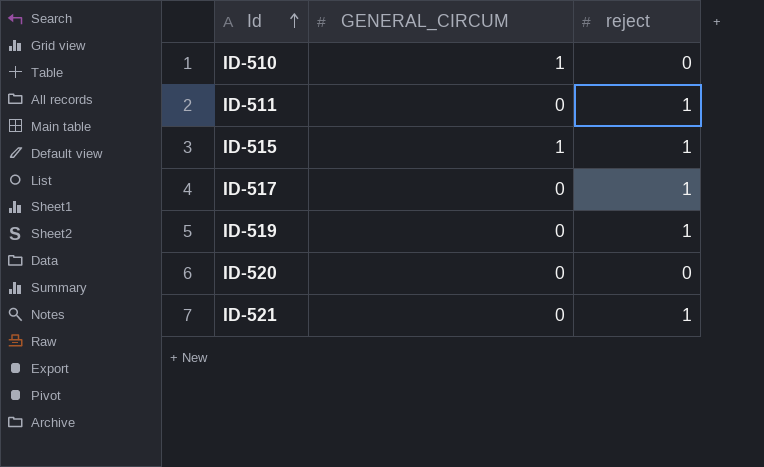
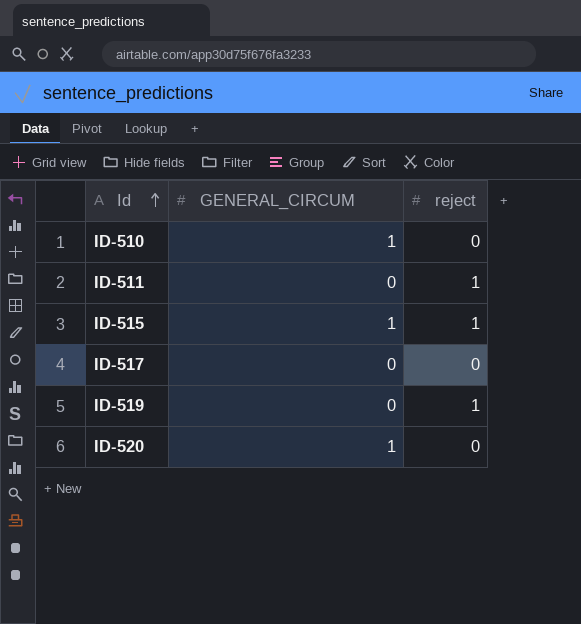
row ID-521: 0 | 1 -> none
ID-517 | reject: 1 -> 0
ID-520 | GENERAL_CIRCUM: 0 -> 1

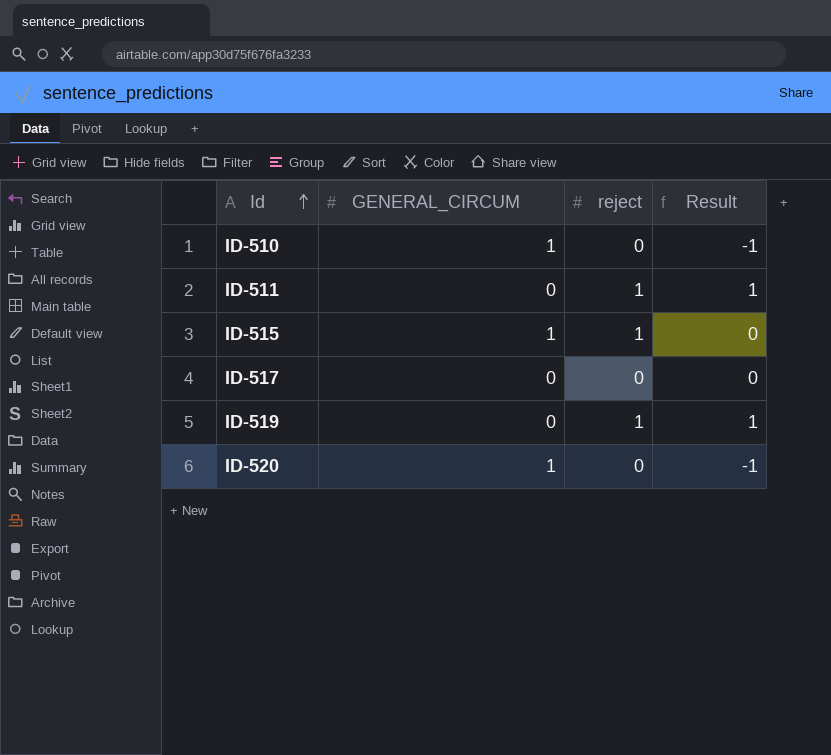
column Result | formula: none -> [reject] - [GENERAL_CIRCUM]

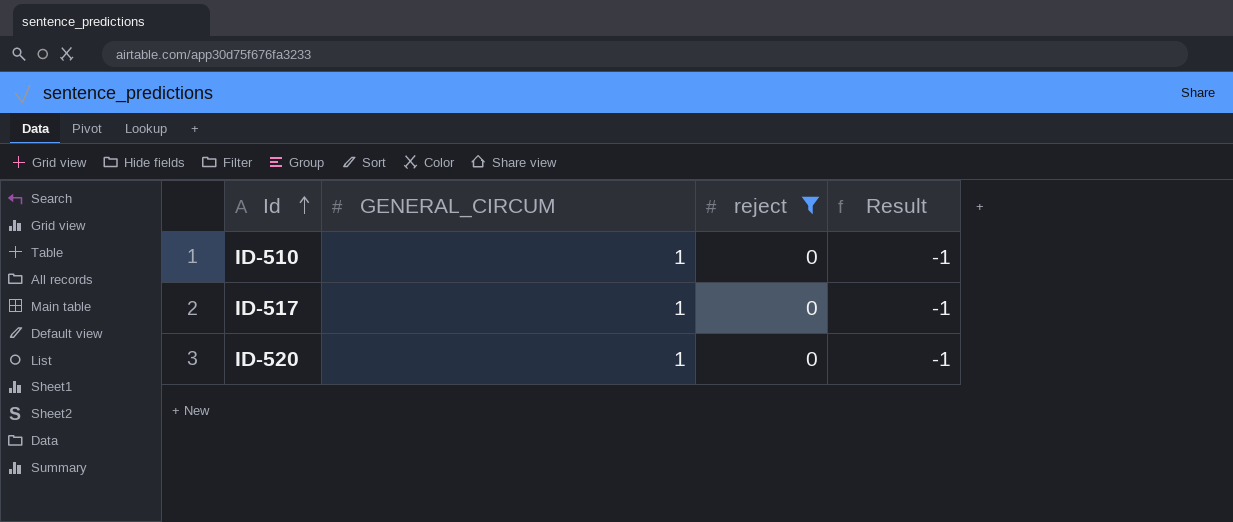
filter: none -> reject = 0
ID-517 | GENERAL_CIRCUM: 0 -> 1
ID-517 | Result: 0 -> -1

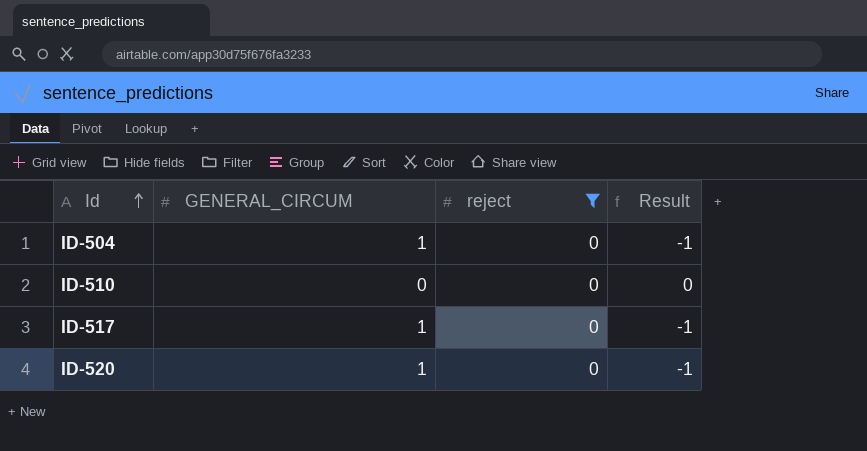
row ID-504: none -> 1 | 0 | -1
ID-510 | GENERAL_CIRCUM: 1 -> 0
ID-510 | Result: -1 -> 0

